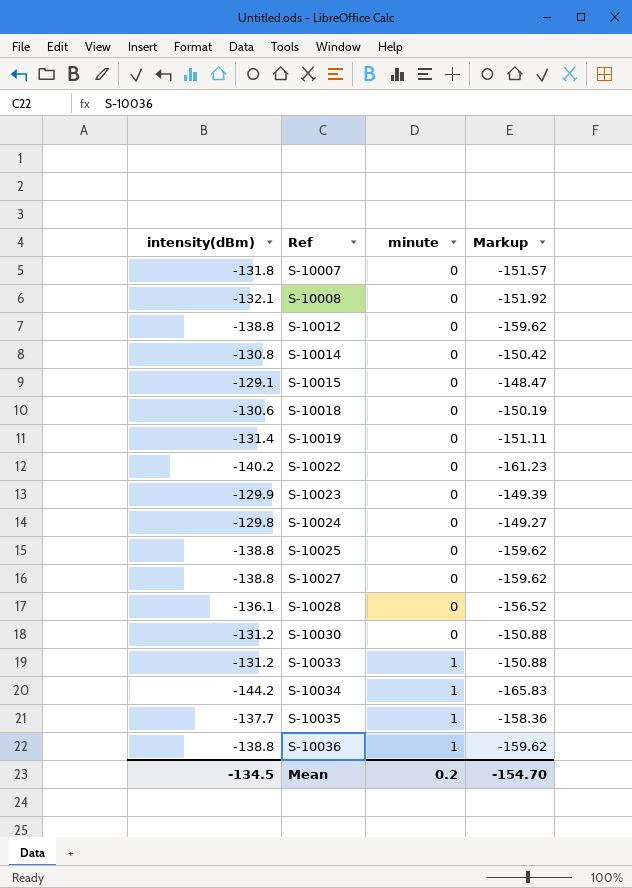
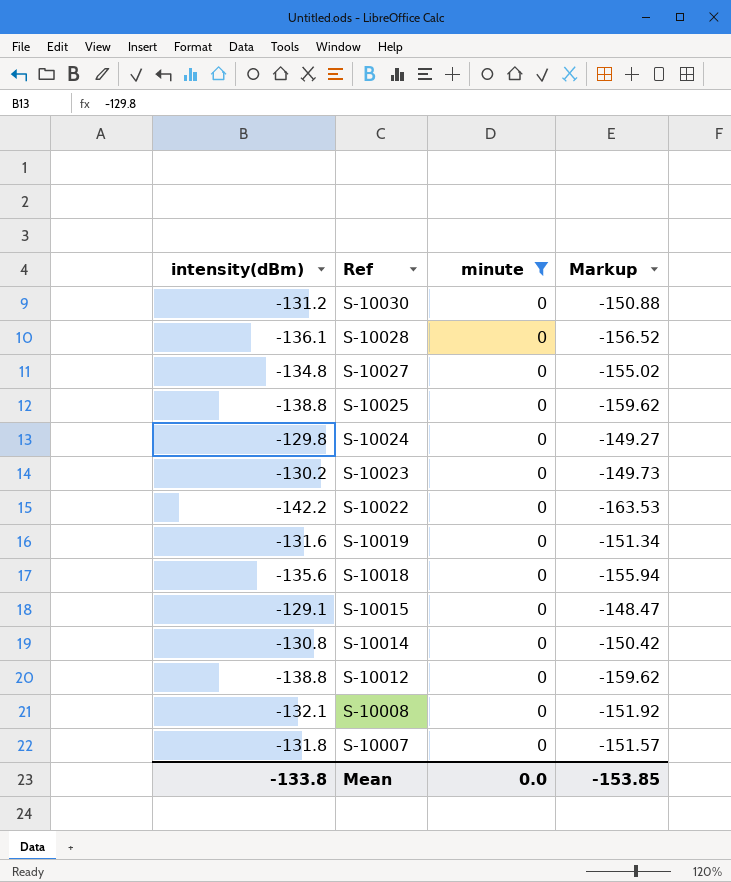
filter: none -> minute = 0
row order: Ref ascending -> Ref descending
S-10027 | intensity(dBm): -138.8 -> -134.8
S-10027 | Markup: -159.62 -> -155.02
S-10023 | intensity(dBm): -129.9 -> -130.2
S-10023 | Markup: -149.39 -> -149.73
S-10022 | intensity(dBm): -140.2 -> -142.2
S-10022 | Markup: -161.23 -> -163.53
S-10019 | intensity(dBm): -131.4 -> -131.6
S-10019 | Markup: -151.11 -> -151.34
S-10018 | intensity(dBm): -130.6 -> -135.6
S-10018 | Markup: -150.19 -> -155.94
Mean | intensity(dBm): -134.5 -> -133.8
Mean | minute: 0.2 -> 0.0
Mean | Markup: -154.70 -> -153.85

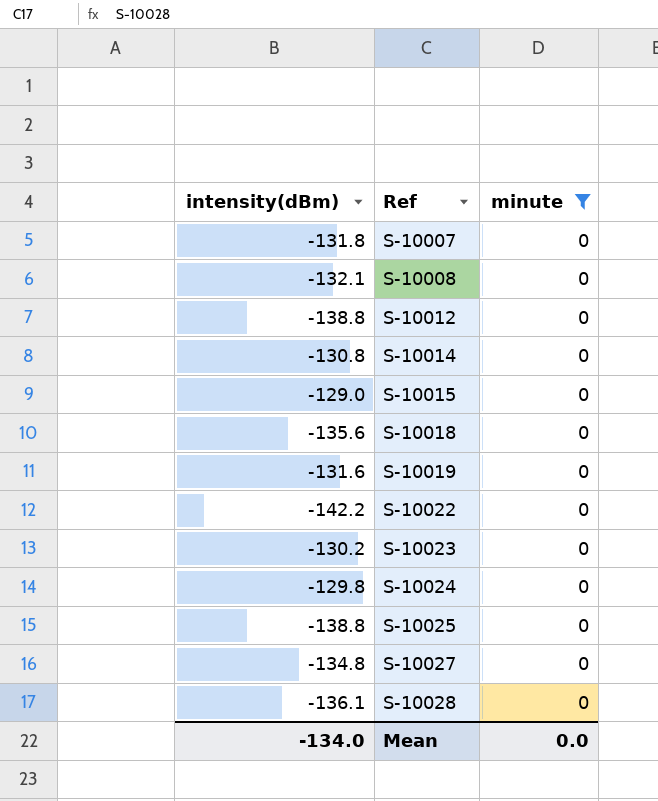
row order: Ref descending -> Ref ascending
column Markup | formula: [intensity(dBm)] * 1.15 -> none
row S-10030: -131.2 | 0 | -150.88 -> none
S-10015 | intensity(dBm): -129.1 -> -129.0
Mean | intensity(dBm): -133.8 -> -134.0

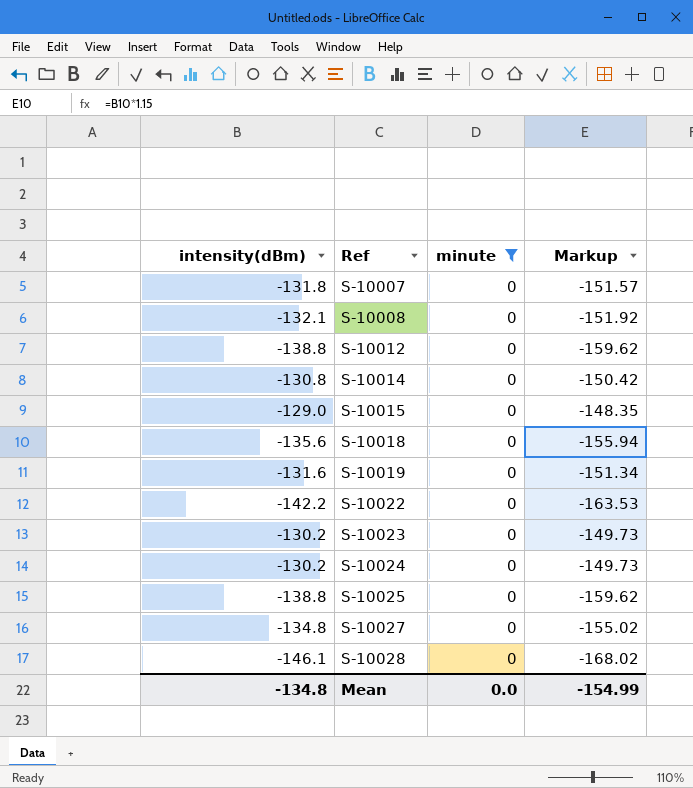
column Markup | formula: none -> [intensity(dBm)] * 1.15
S-10024 | intensity(dBm): -129.8 -> -130.2
S-10028 | intensity(dBm): -136.1 -> -146.1
Mean | intensity(dBm): -134.0 -> -134.8

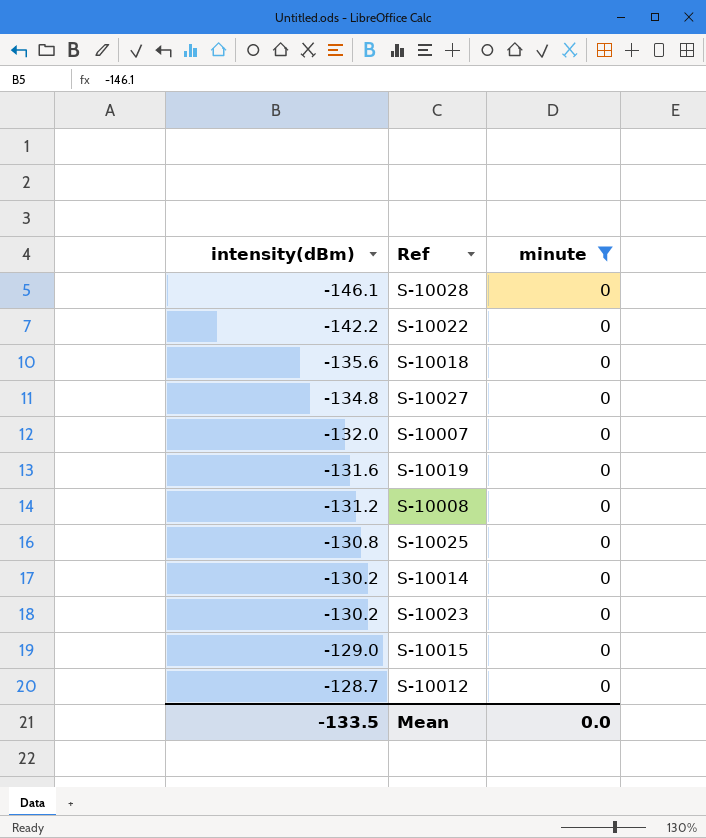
row order: Ref ascending -> intensity(dBm) ascending
column Markup | formula: [intensity(dBm)] * 1.15 -> none
row S-10024: -130.2 | 0 | -149.73 -> none
S-10007 | intensity(dBm): -131.8 -> -132.0
S-10008 | intensity(dBm): -132.1 -> -131.2
S-10025 | intensity(dBm): -138.8 -> -130.8
S-10014 | intensity(dBm): -130.8 -> -130.2
S-10012 | intensity(dBm): -138.8 -> -128.7
Mean | intensity(dBm): -134.8 -> -133.5

